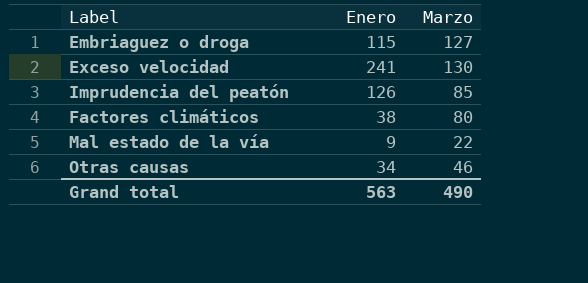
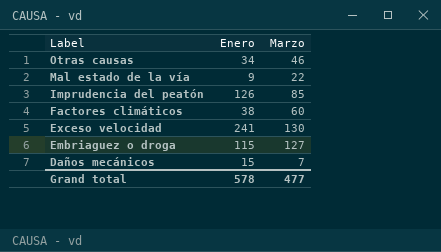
row order: none -> Label descending
Factores climáticos | Marzo: 80 -> 60
row Daños mecánicos: none -> 15 | 7
Grand total | Enero: 563 -> 578
Grand total | Marzo: 490 -> 477

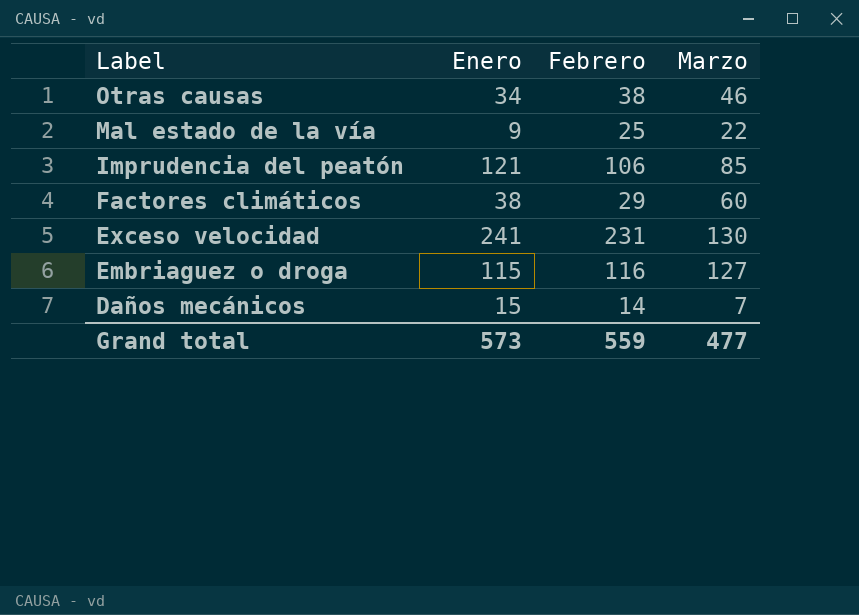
column Febrero | position: none -> 3
Imprudencia del peatón | Enero: 126 -> 121
Grand total | Enero: 578 -> 573

